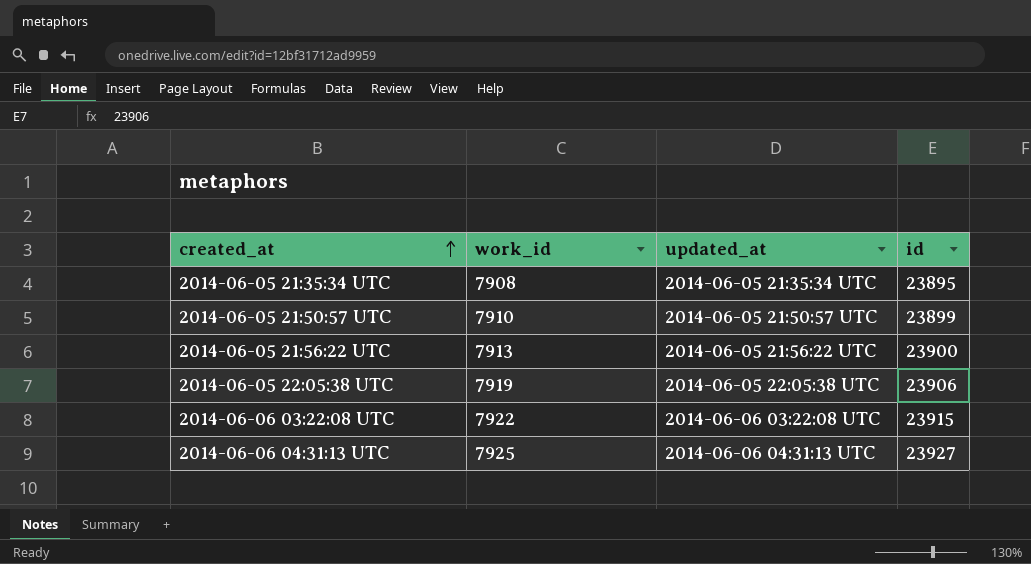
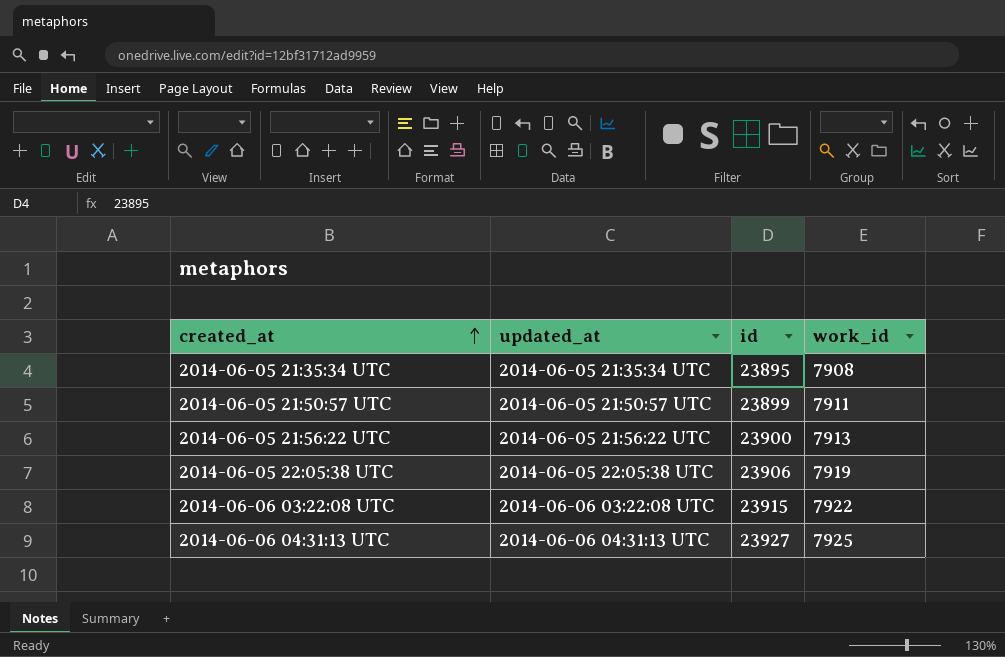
column work_id | position: 2 -> 4
2014-06-05 21:50:57 UTC | work_id: 7910 -> 7911

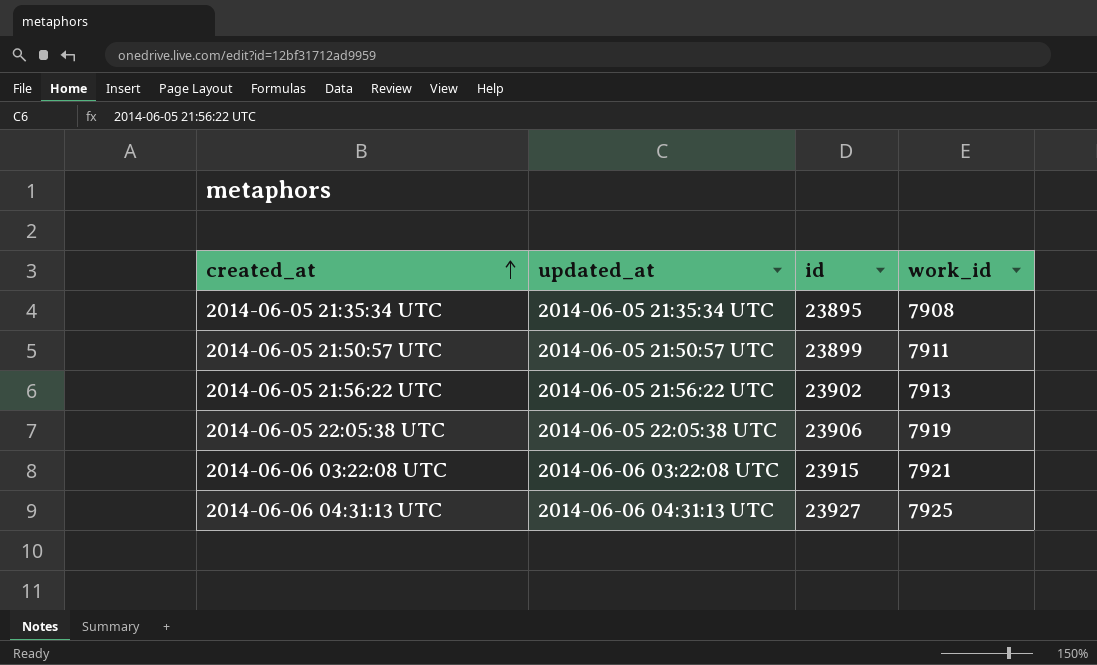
2014-06-05 21:56:22 UTC | id: 23900 -> 23902
2014-06-06 03:22:08 UTC | work_id: 7922 -> 7921

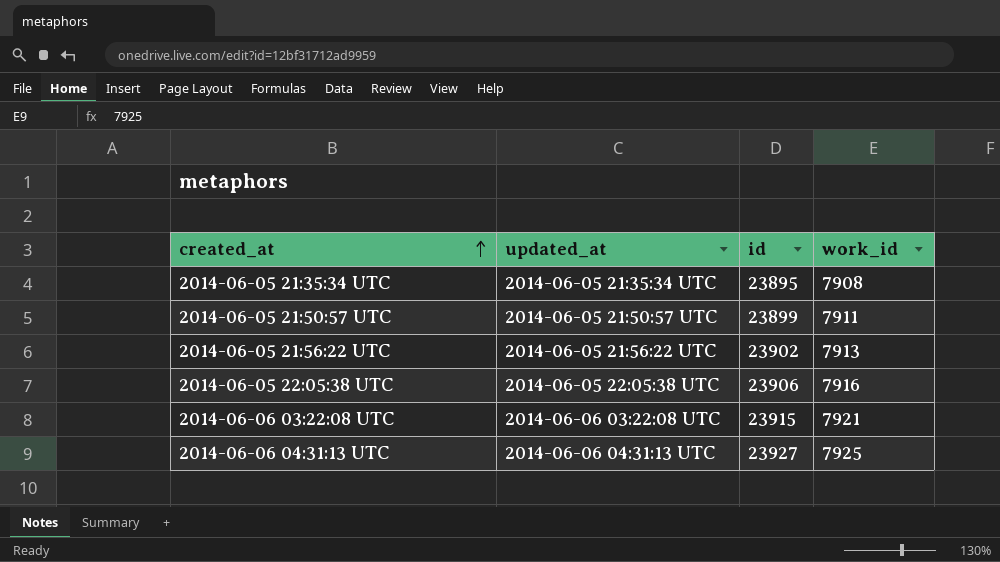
2014-06-05 22:05:38 UTC | work_id: 7919 -> 7916

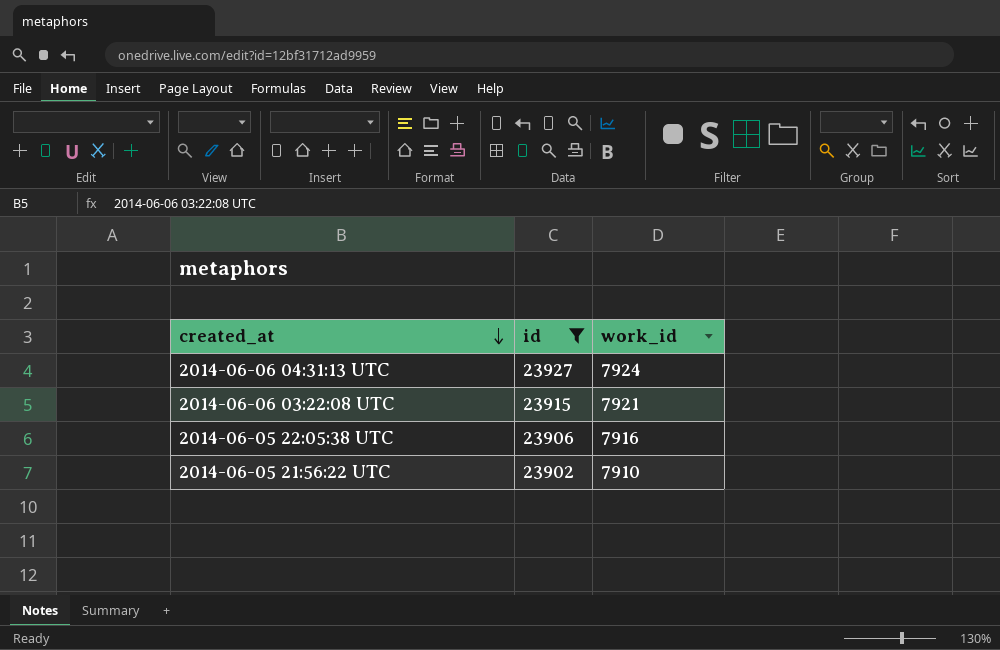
filter: none -> id >= 23902
row order: created_at ascending -> created_at descending
column updated_at | position: 2 -> none
2014-06-06 04:31:13 UTC | work_id: 7925 -> 7924
2014-06-05 21:56:22 UTC | work_id: 7913 -> 7910

